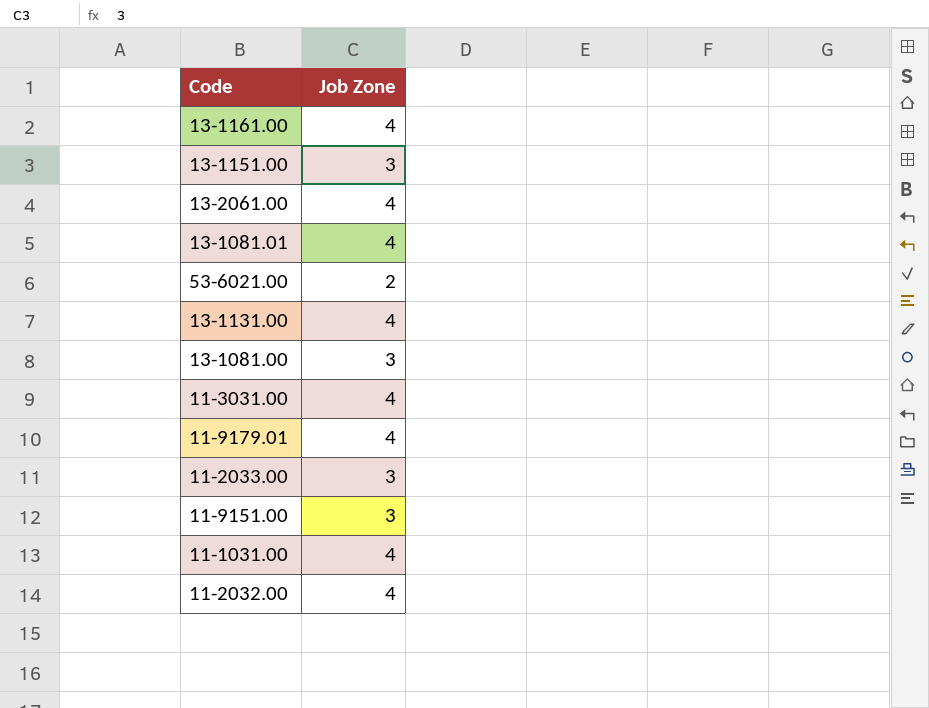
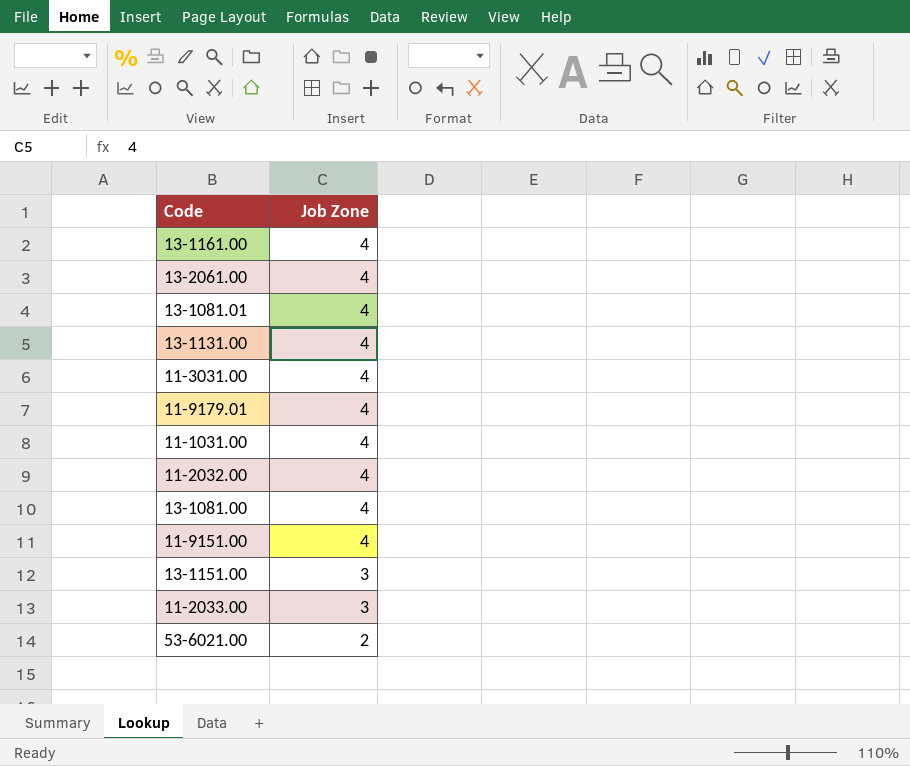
row order: none -> Job Zone descending
13-1081.00 | Job Zone: 3 -> 4
11-9151.00 | Job Zone: 3 -> 4

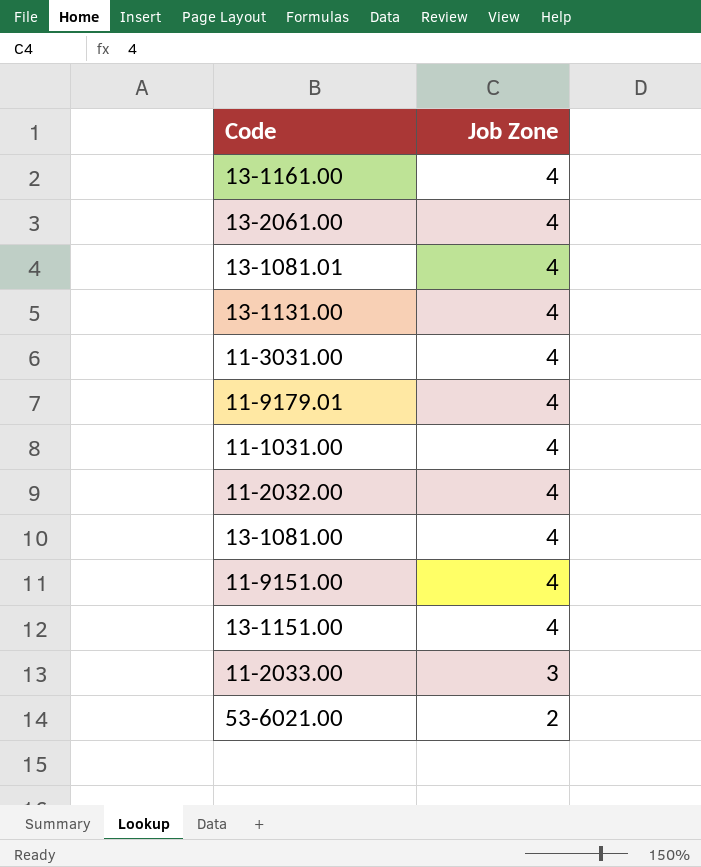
13-1151.00 | Job Zone: 3 -> 4

